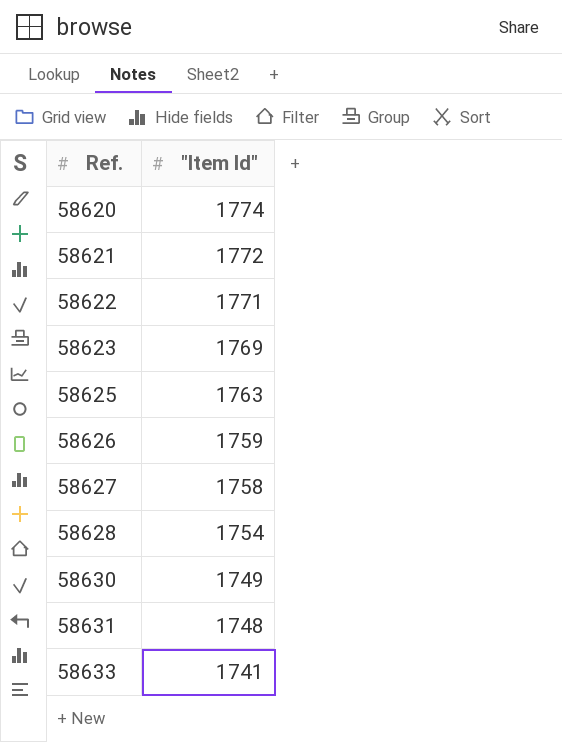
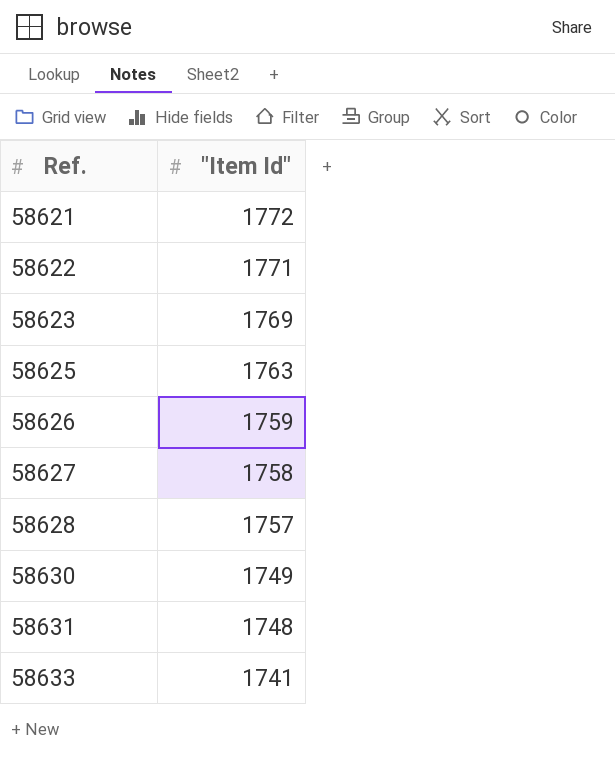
row 58620: 1774 -> none
58628 | "Item Id": 1754 -> 1757

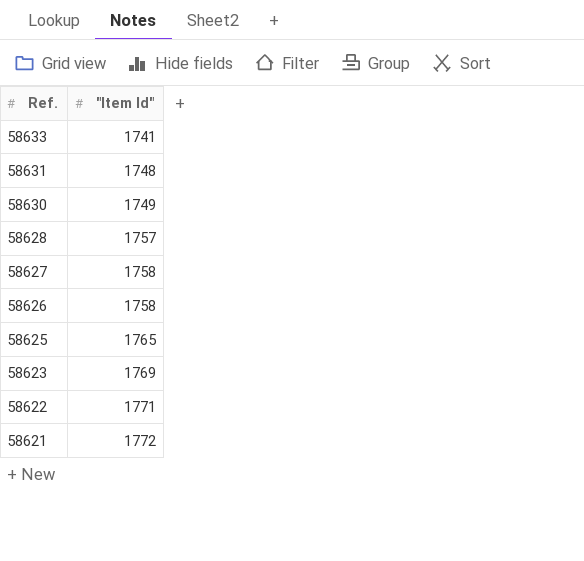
row order: Ref. ascending -> Ref. descending
58626 | "Item Id": 1759 -> 1758
58625 | "Item Id": 1763 -> 1765

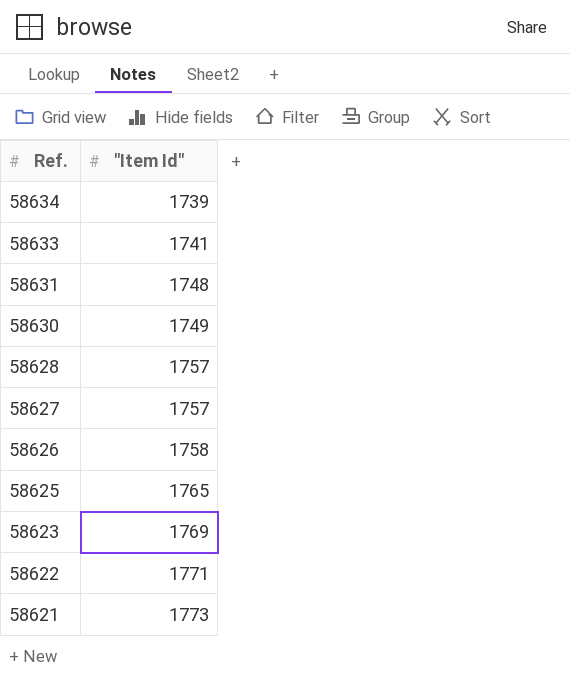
row 58634: none -> 1739
58627 | "Item Id": 1758 -> 1757
58621 | "Item Id": 1772 -> 1773

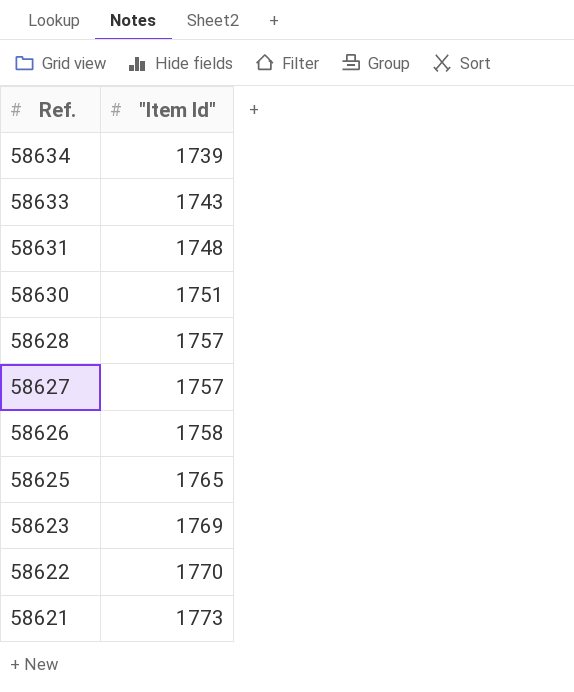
58633 | "Item Id": 1741 -> 1743
58630 | "Item Id": 1749 -> 1751
58622 | "Item Id": 1771 -> 1770

